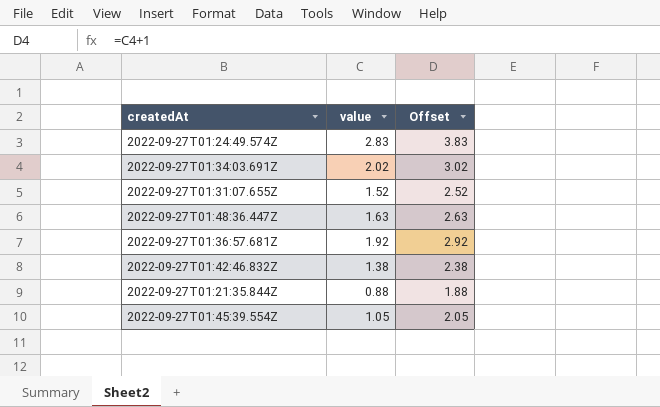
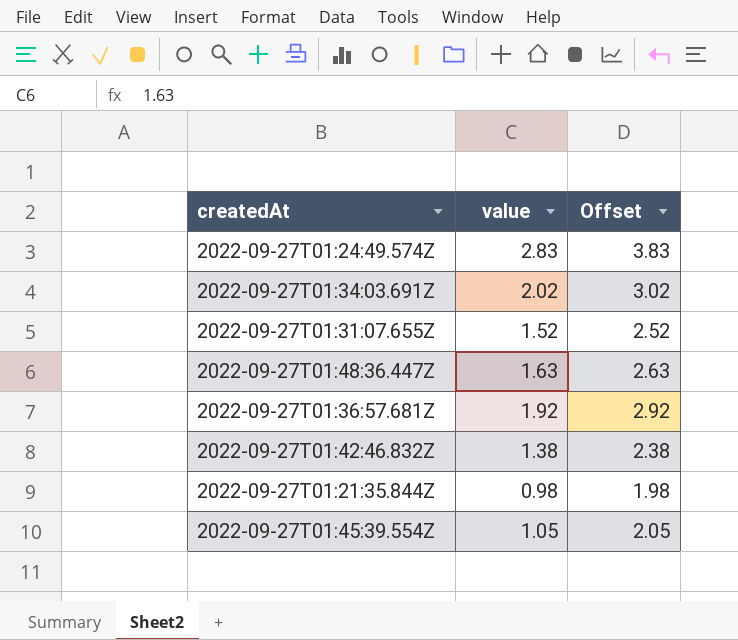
2022-09-27T01:21:35.844Z | value: 0.88 -> 0.98
2022-09-27T01:21:35.844Z | Offset: 1.88 -> 1.98

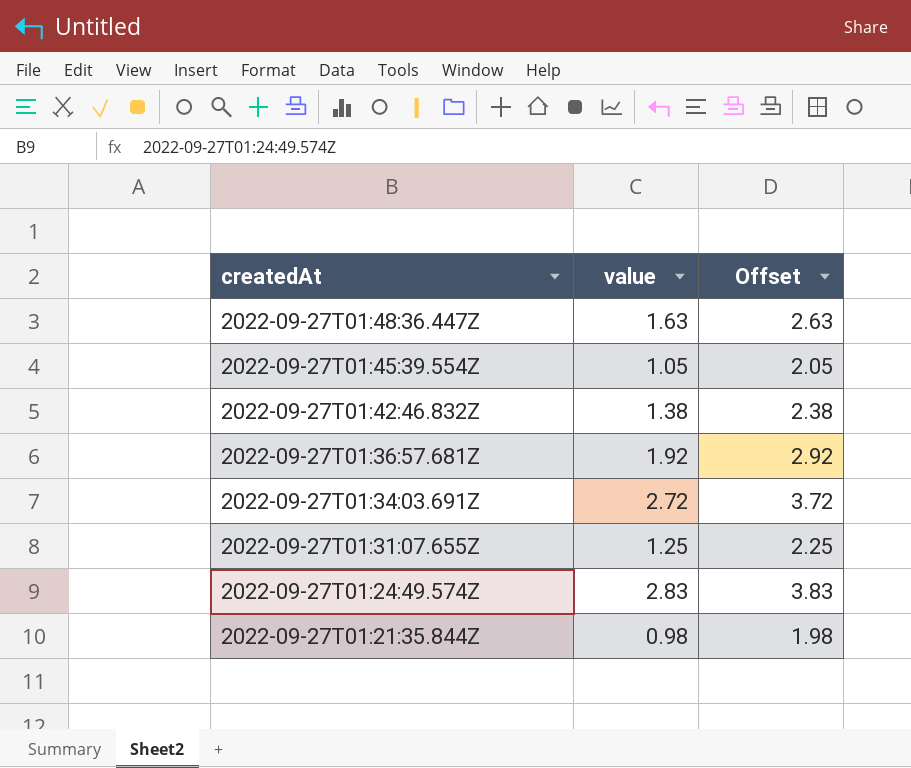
row order: none -> createdAt descending
2022-09-27T01:34:03.691Z | value: 2.02 -> 2.72
2022-09-27T01:34:03.691Z | Offset: 3.02 -> 3.72
2022-09-27T01:31:07.655Z | value: 1.52 -> 1.25
2022-09-27T01:31:07.655Z | Offset: 2.52 -> 2.25

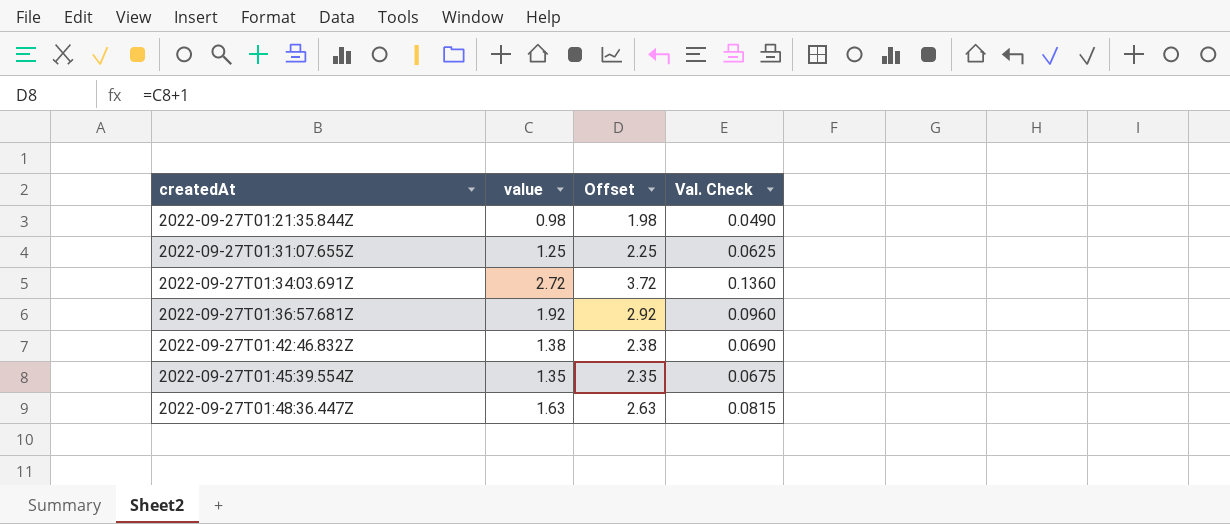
row order: createdAt descending -> createdAt ascending
column Val. Check | formula: none -> [value] * 0.05
row 2022-09-27T01:24:49.574Z: 2.83 | 3.83 -> none
2022-09-27T01:45:39.554Z | value: 1.05 -> 1.35
2022-09-27T01:45:39.554Z | Offset: 2.05 -> 2.35

